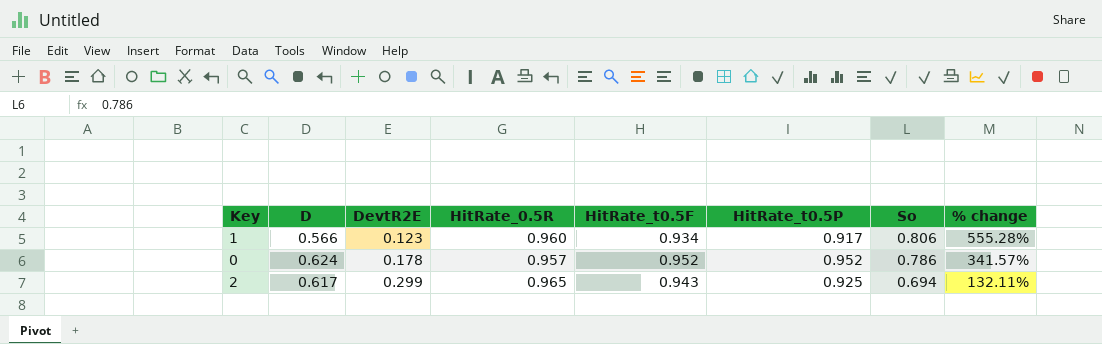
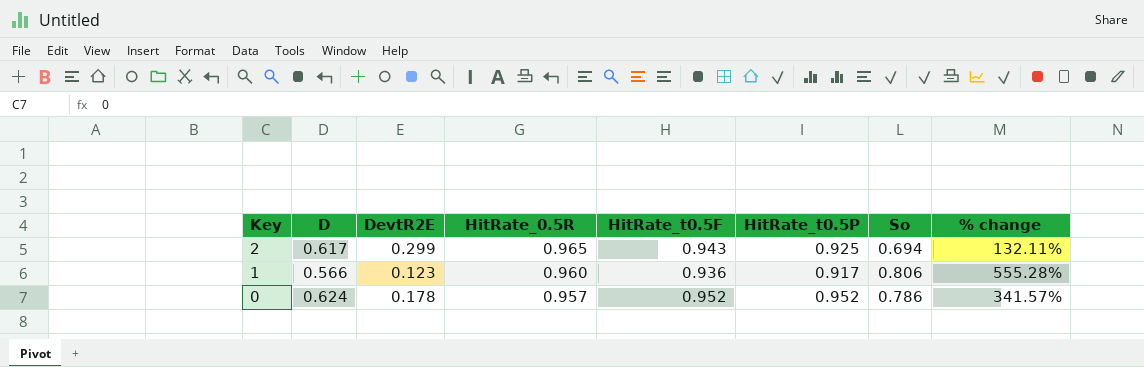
row order: DevtR2E ascending -> Key descending
1 | HitRate_t0.5F: 0.934 -> 0.936

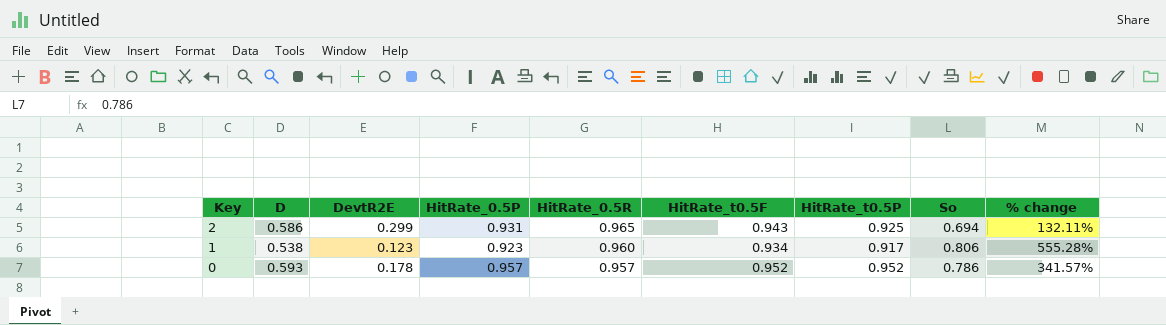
column HitRate_0.5P | position: none -> 4
2 | D: 0.617 -> 0.586
1 | D: 0.566 -> 0.538
1 | HitRate_t0.5F: 0.936 -> 0.934
0 | D: 0.624 -> 0.593

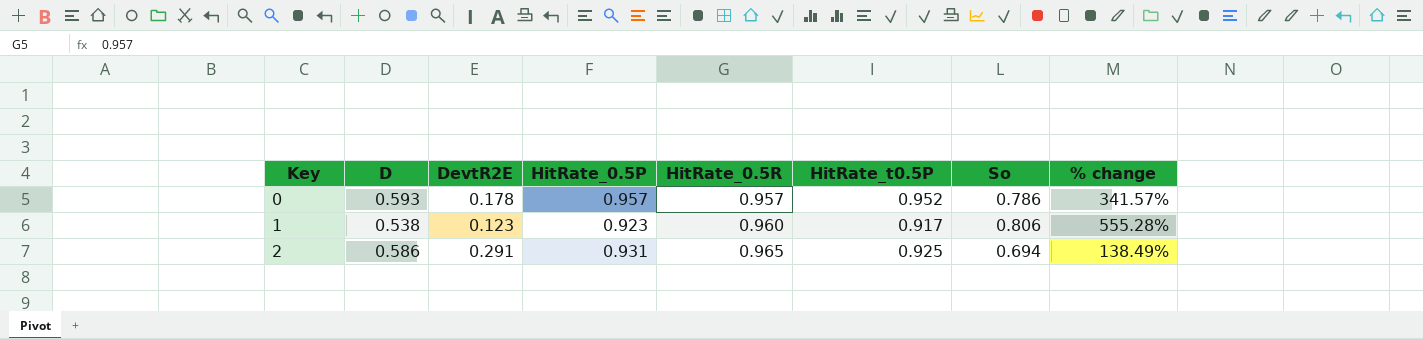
row order: Key descending -> Key ascending
column HitRate_t0.5F | position: 6 -> none
2 | DevtR2E: 0.299 -> 0.291
2 | % change: 132.11% -> 138.49%

